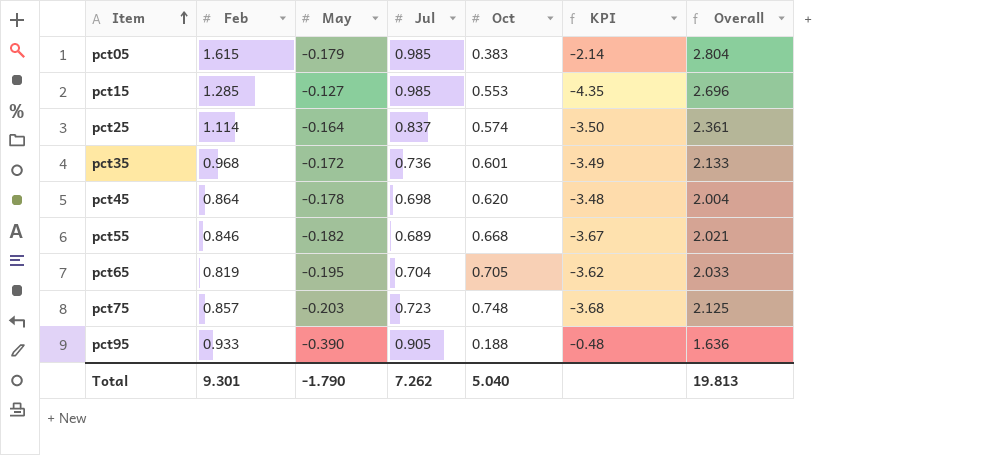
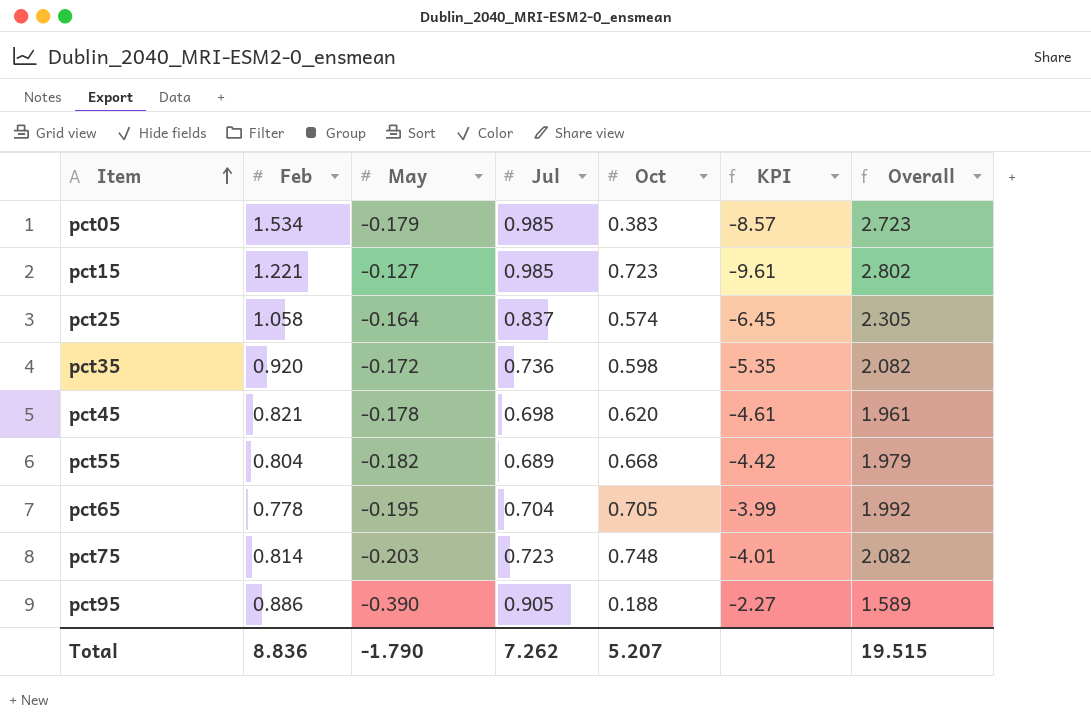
column KPI | formula: [Oct] / [May] -> [Feb] / [May]
pct05 | Feb: 1.615 -> 1.534
pct05 | Overall: 2.804 -> 2.723
pct15 | Feb: 1.285 -> 1.221
pct15 | Oct: 0.553 -> 0.723
pct15 | Overall: 2.696 -> 2.802
pct25 | Feb: 1.114 -> 1.058
pct25 | Overall: 2.361 -> 2.305
pct35 | Feb: 0.968 -> 0.920
pct35 | Oct: 0.601 -> 0.598
pct35 | Overall: 2.133 -> 2.082
pct45 | Feb: 0.864 -> 0.821
pct45 | Overall: 2.004 -> 1.961
pct55 | Feb: 0.846 -> 0.804
pct55 | Overall: 2.021 -> 1.979
pct65 | Feb: 0.819 -> 0.778
pct65 | Overall: 2.033 -> 1.992
pct75 | Feb: 0.857 -> 0.814
pct75 | Overall: 2.125 -> 2.082
pct95 | Feb: 0.933 -> 0.886
pct95 | Overall: 1.636 -> 1.589
Total | Feb: 9.301 -> 8.836
Total | Oct: 5.040 -> 5.207
Total | Overall: 19.813 -> 19.515

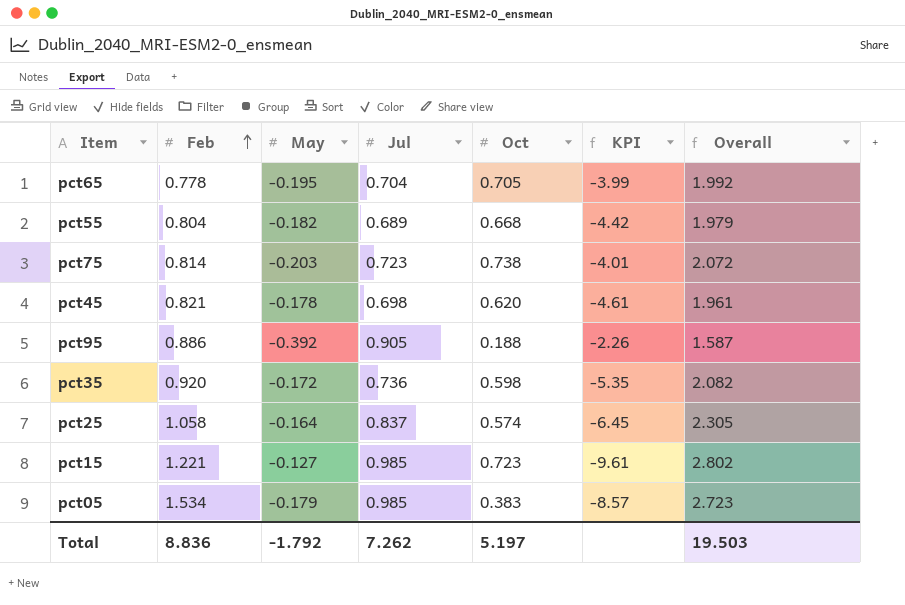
row order: Item ascending -> Feb ascending
pct75 | Oct: 0.748 -> 0.738
pct75 | Overall: 2.082 -> 2.072
pct95 | May: -0.390 -> -0.392
pct95 | KPI: -2.27 -> -2.26
pct95 | Overall: 1.589 -> 1.587
Total | May: -1.790 -> -1.792
Total | Oct: 5.207 -> 5.197
Total | Overall: 19.515 -> 19.503

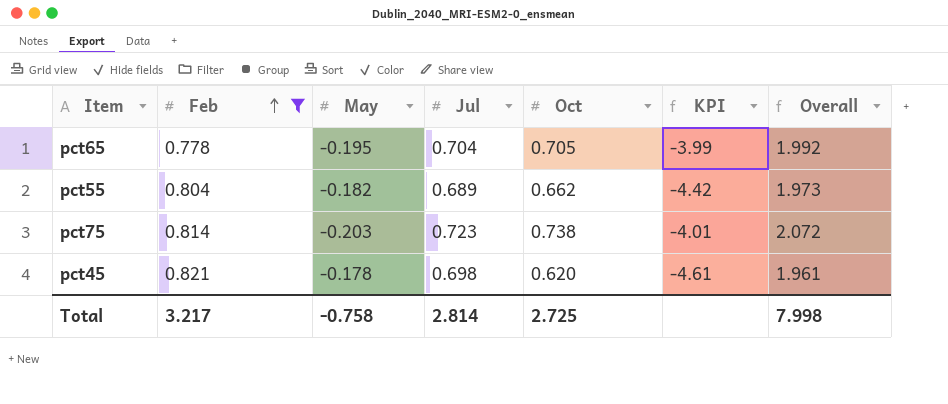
filter: none -> Feb <= 0.821
pct55 | Oct: 0.668 -> 0.662
pct55 | Overall: 1.979 -> 1.973
Total | Feb: 8.836 -> 3.217
Total | May: -1.792 -> -0.758
Total | Jul: 7.262 -> 2.814
Total | Oct: 5.197 -> 2.725
Total | Overall: 19.503 -> 7.998

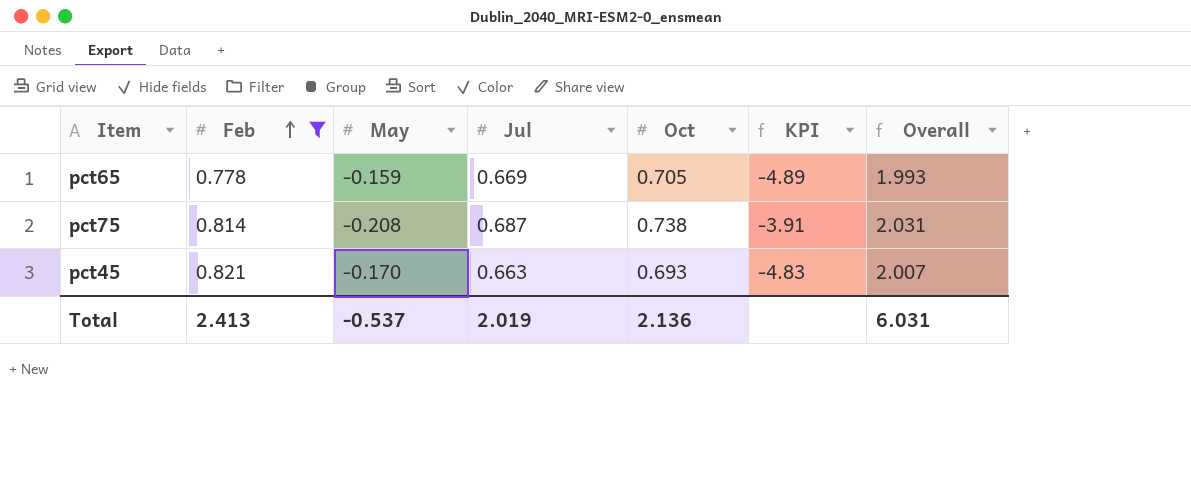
row pct55: 0.804 | -0.182 | 0.689 | 0.662 | -4.42 | 1.973 -> none
pct65 | May: -0.195 -> -0.159
pct65 | Jul: 0.704 -> 0.669
pct65 | KPI: -3.99 -> -4.89
pct65 | Overall: 1.992 -> 1.993
pct75 | May: -0.203 -> -0.208
pct75 | Jul: 0.723 -> 0.687
pct75 | KPI: -4.01 -> -3.91
pct75 | Overall: 2.072 -> 2.031
pct45 | May: -0.178 -> -0.170
pct45 | Jul: 0.698 -> 0.663
pct45 | Oct: 0.620 -> 0.693
pct45 | KPI: -4.61 -> -4.83
pct45 | Overall: 1.961 -> 2.007
Total | Feb: 3.217 -> 2.413
Total | May: -0.758 -> -0.537
Total | Jul: 2.814 -> 2.019
Total | Oct: 2.725 -> 2.136
Total | Overall: 7.998 -> 6.031

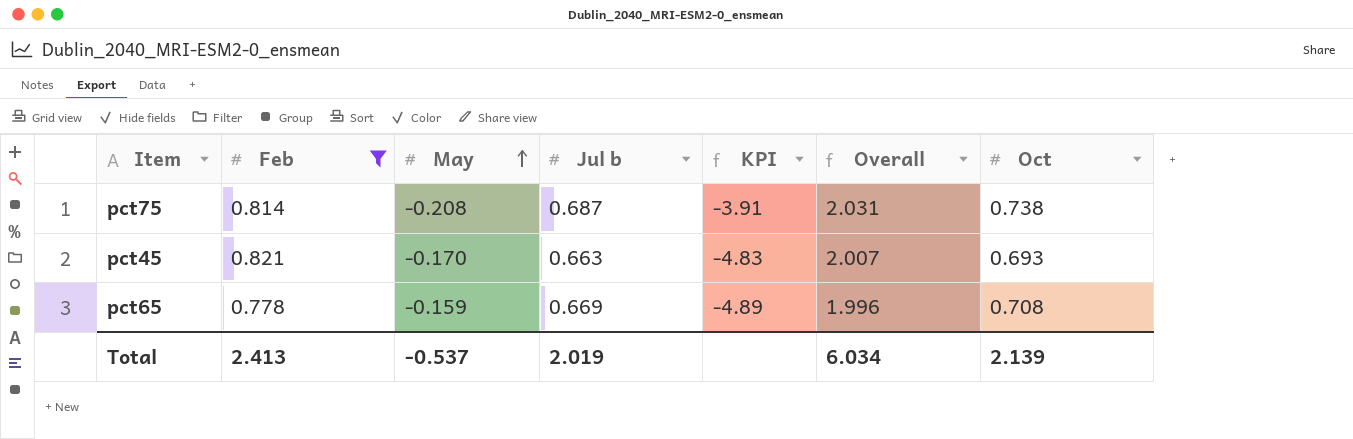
row order: Feb ascending -> May ascending
column name: Jul -> Jul b
column Oct | position: 5 -> 7
pct65 | Overall: 1.993 -> 1.996
pct65 | Oct: 0.705 -> 0.708
Total | Overall: 6.031 -> 6.034
Total | Oct: 2.136 -> 2.139

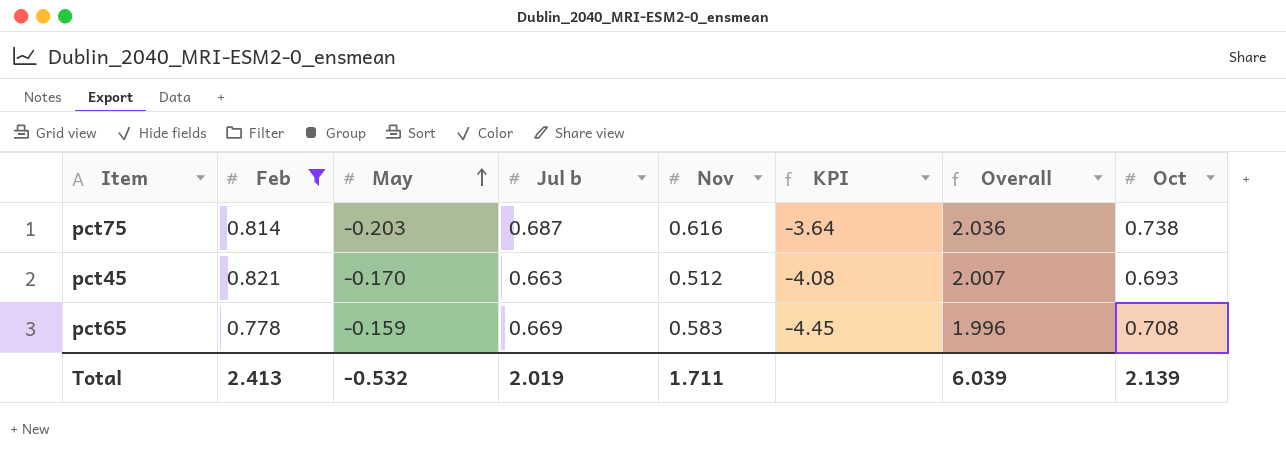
column Nov | position: none -> 5
column KPI | formula: [Feb] / [May] -> [Oct] / [May]
pct75 | May: -0.208 -> -0.203
pct75 | Overall: 2.031 -> 2.036
Total | May: -0.537 -> -0.532
Total | Overall: 6.034 -> 6.039

